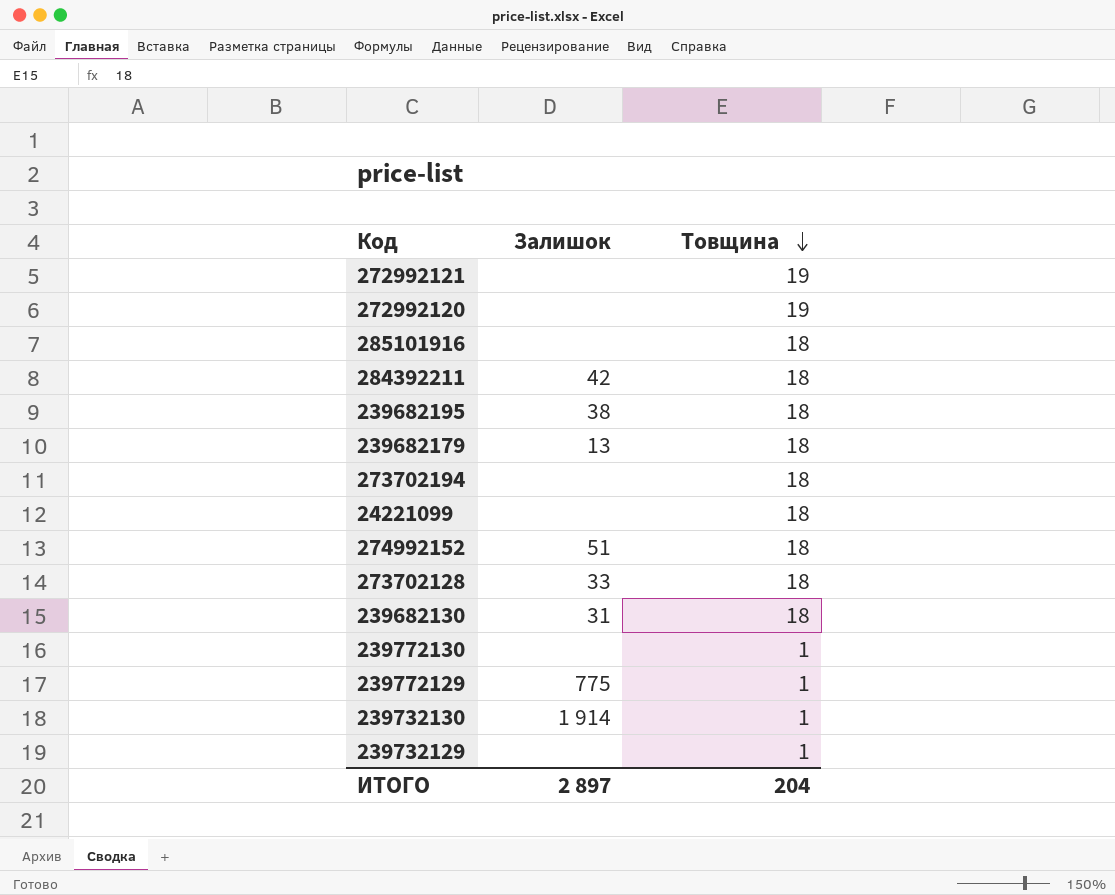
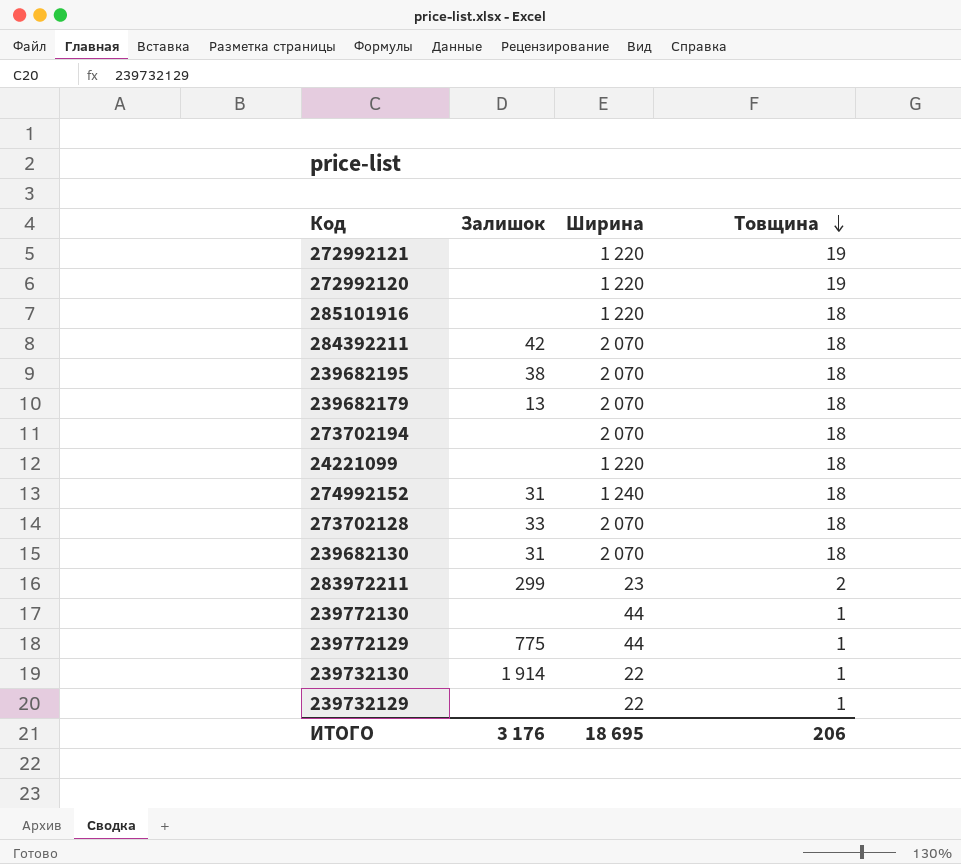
column Ширина | position: none -> 3
274992152 | Залишок: 51 -> 31
row 283972211: none -> 299 | 23 | 2
ИТОГО | Залишок: 2 897 -> 3 176
ИТОГО | Товщина: 204 -> 206

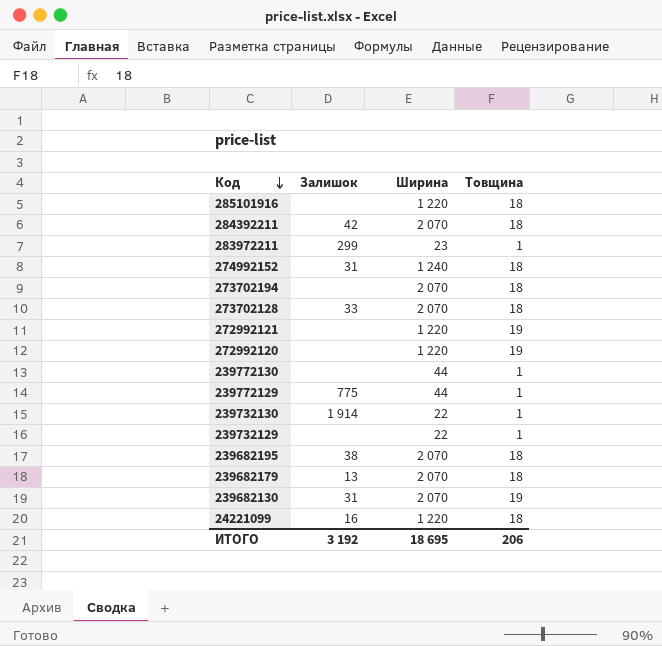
row order: Товщина descending -> Код descending
283972211 | Товщина: 2 -> 1
239682130 | Товщина: 18 -> 19
24221099 | Залишок: none -> 16
ИТОГО | Залишок: 3 176 -> 3 192

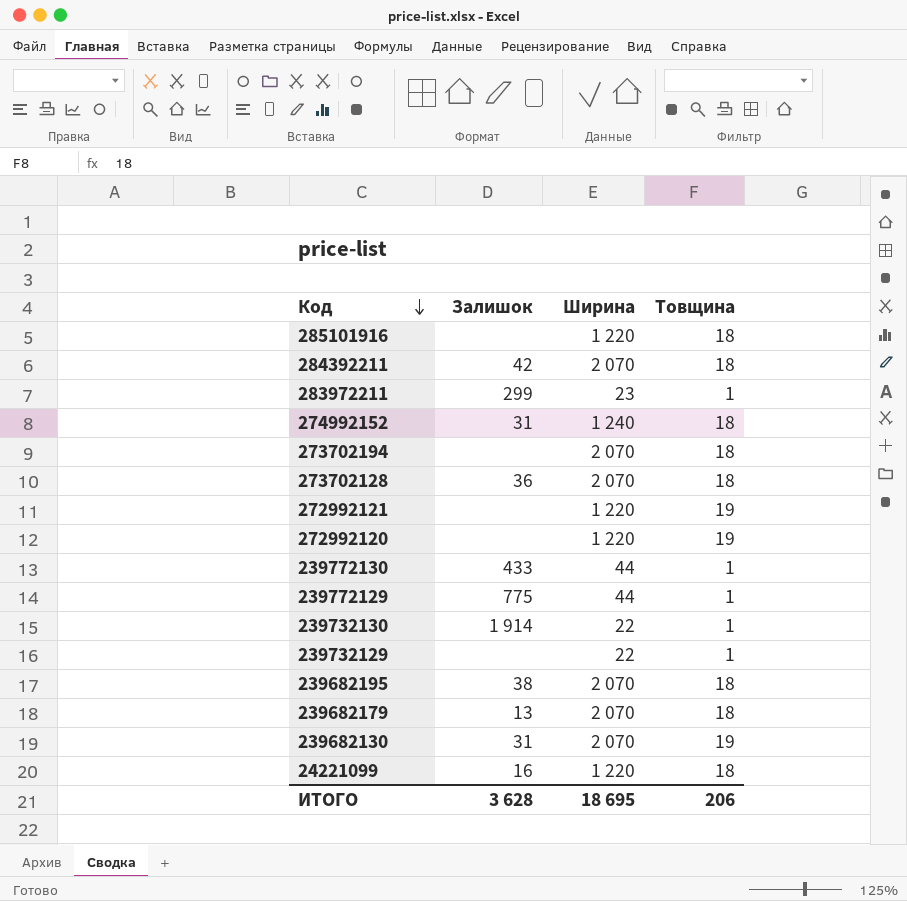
273702128 | Залишок: 33 -> 36
239772130 | Залишок: none -> 433
ИТОГО | Залишок: 3 192 -> 3 628

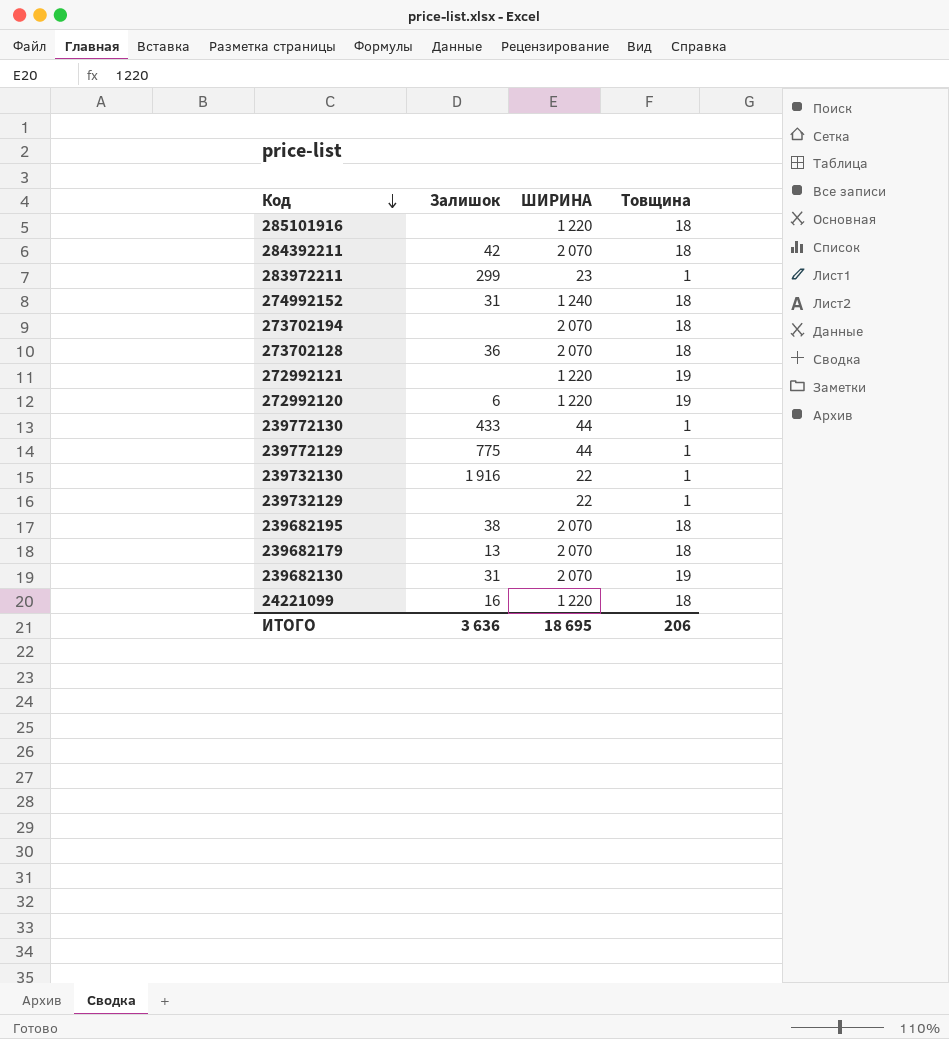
column name: Ширина -> ШИРИНА
272992120 | Залишок: none -> 6
239732130 | Залишок: 1 914 -> 1 916
ИТОГО | Залишок: 3 628 -> 3 636

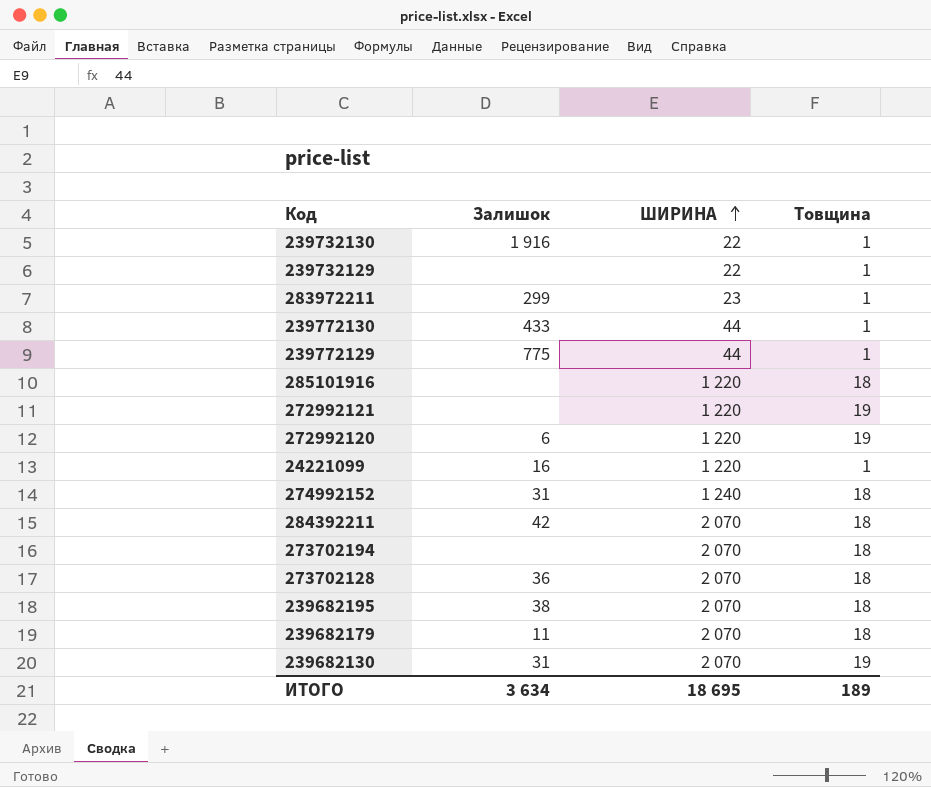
row order: Код descending -> ШИРИНА ascending
24221099 | Товщина: 18 -> 1
239682179 | Залишок: 13 -> 11
ИТОГО | Залишок: 3 636 -> 3 634
ИТОГО | Товщина: 206 -> 189

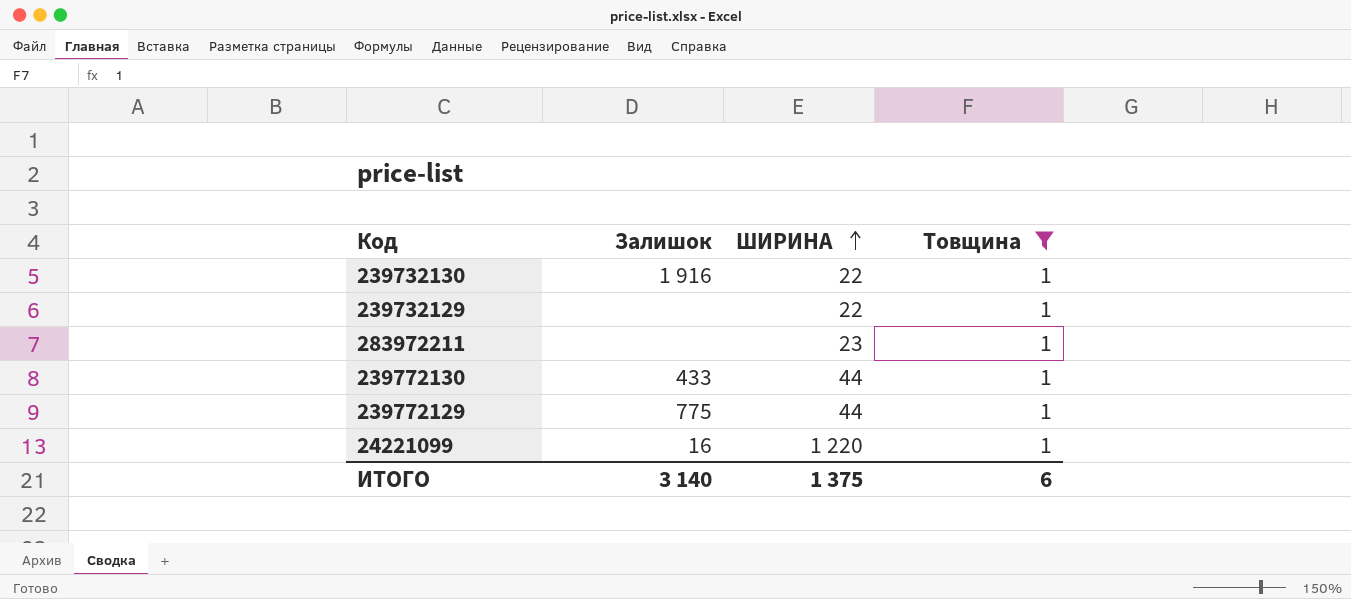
filter: none -> Товщина = 1
283972211 | Залишок: 299 -> none
ИТОГО | Залишок: 3 634 -> 3 140
ИТОГО | ШИРИНА: 18 695 -> 1 375
ИТОГО | Товщина: 189 -> 6

